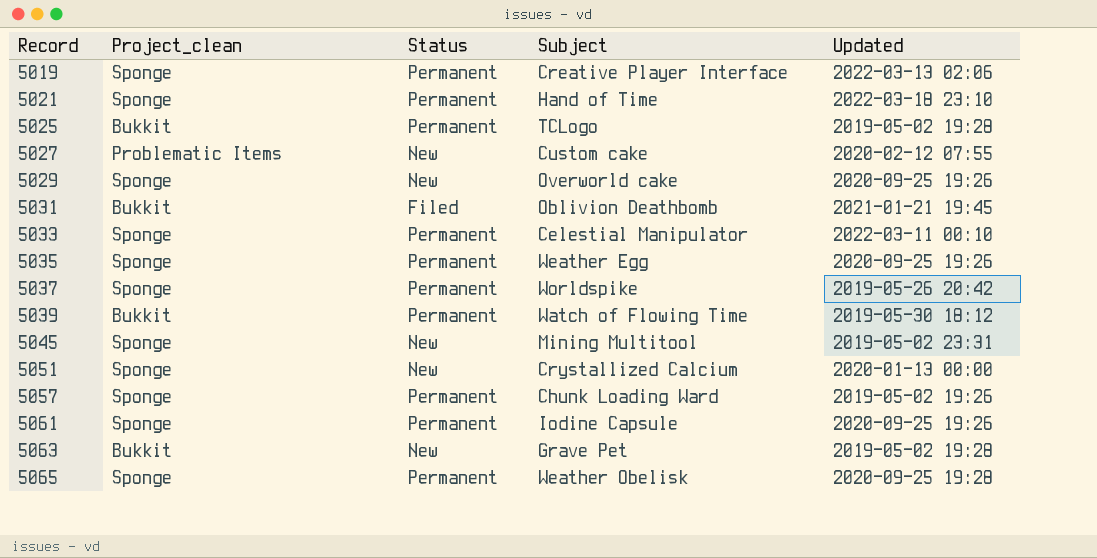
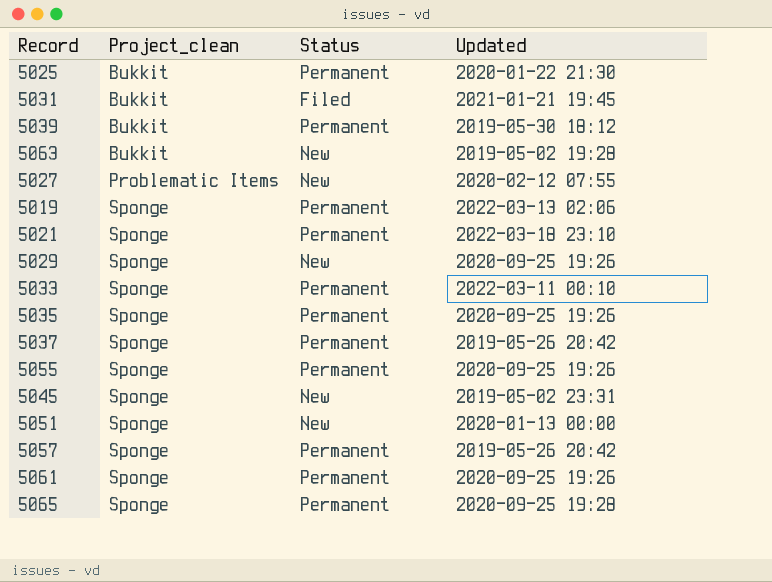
row order: Record ascending -> Project_clean ascending
column Subject | position: 4 -> none
5025 | Updated: 2019-05-02 19:28 -> 2020-01-22 21:30
row 5055: none -> Sponge | Permanent | 2020-09-25 19:26
5057 | Updated: 2019-05-02 19:26 -> 2019-05-26 20:42

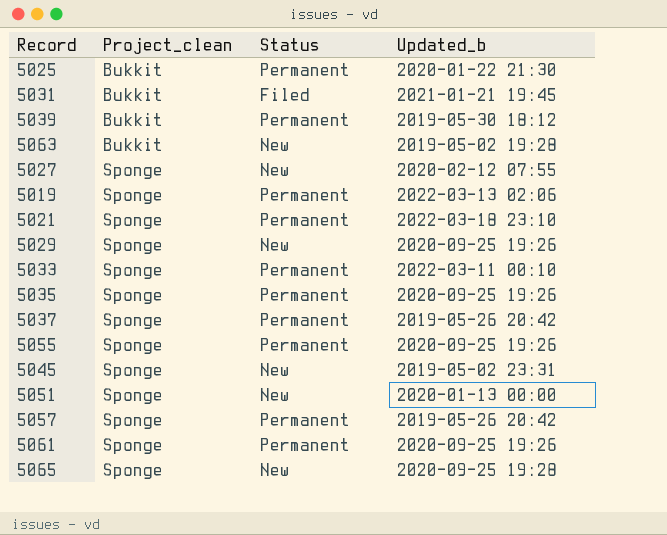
column name: Updated -> Updated_b
5027 | Project_clean: Problematic Items -> Sponge
5065 | Status: Permanent -> New

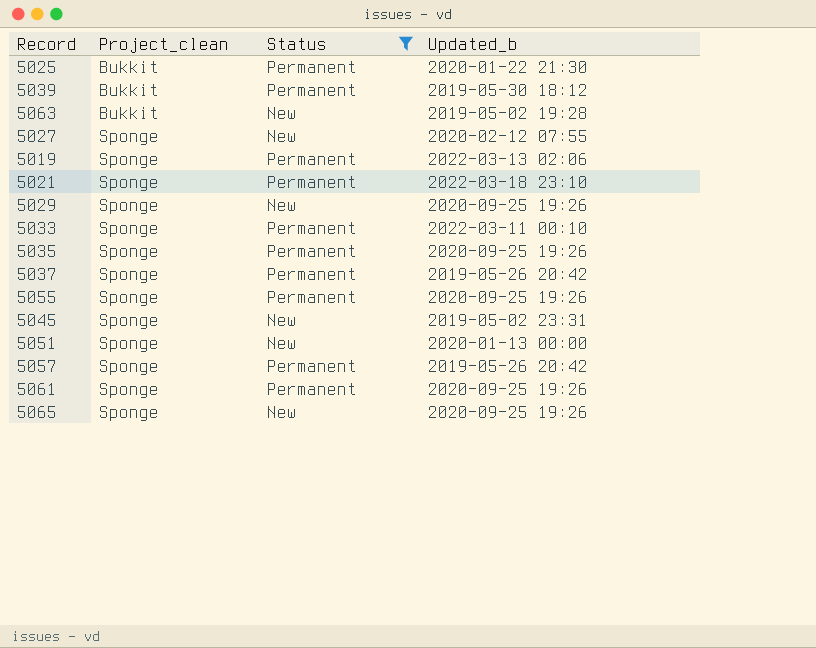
filter: none -> Status != Filed
5065 | Updated_b: 2020-09-25 19:28 -> 2020-09-25 19:26

